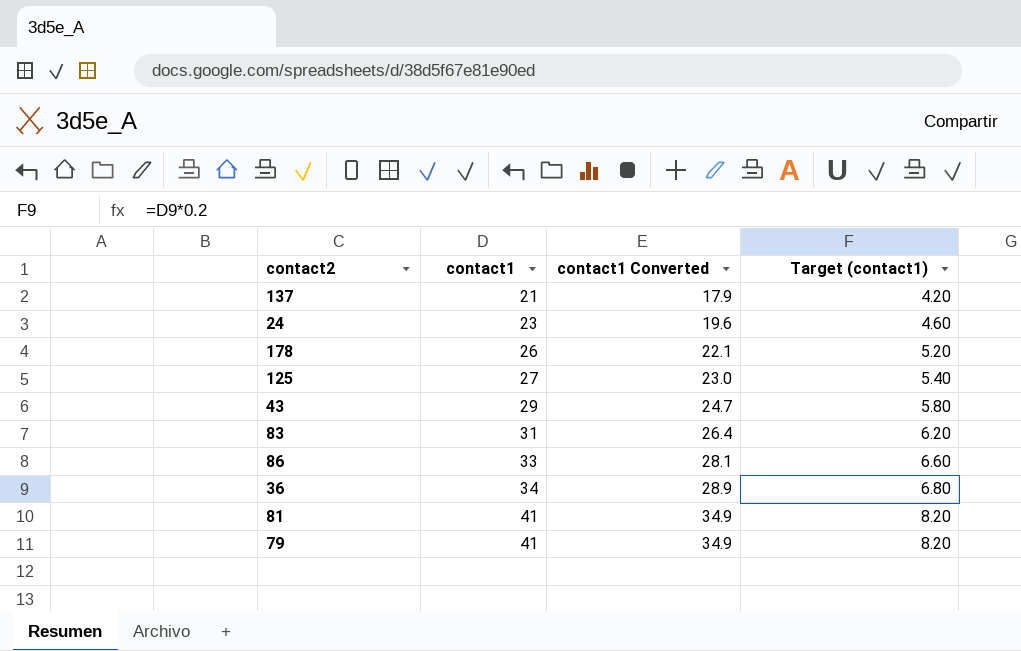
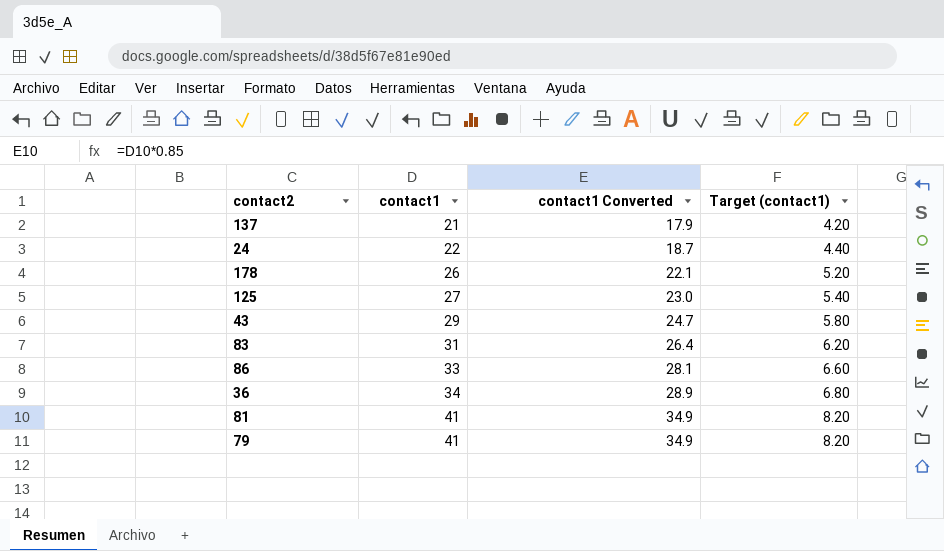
24 | contact1: 23 -> 22
24 | contact1 Converted: 19.6 -> 18.7
24 | Target (contact1): 4.60 -> 4.40

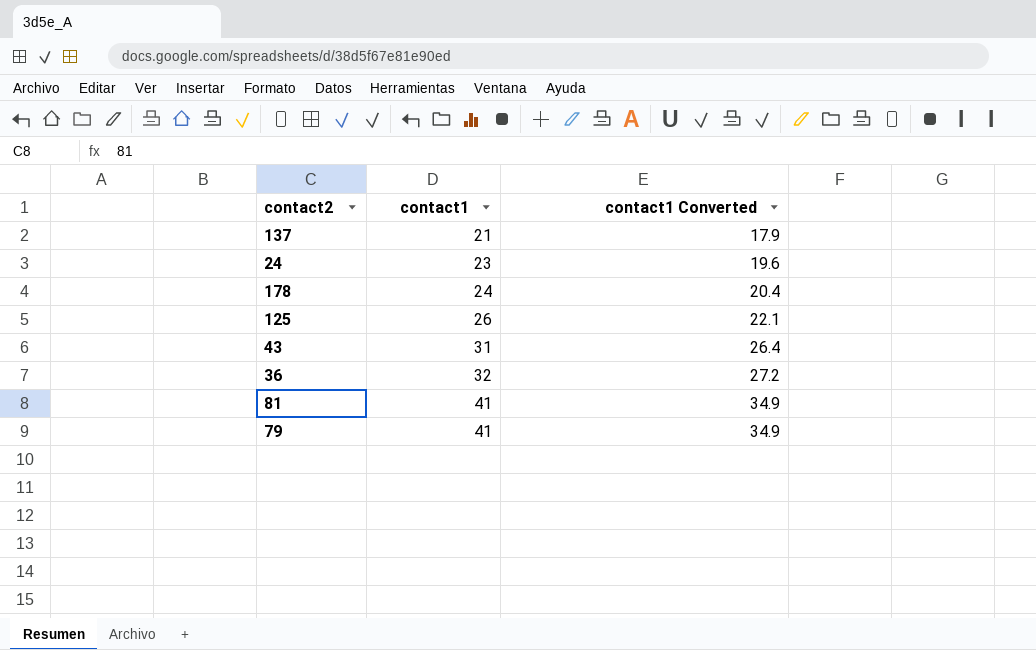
column Target (contact1) | formula: [contact1] * 0.2 -> none
row 83: 31 | 26.4 | 6.20 -> none
row 86: 33 | 28.1 | 6.60 -> none
24 | contact1: 22 -> 23
24 | contact1 Converted: 18.7 -> 19.6
178 | contact1: 26 -> 24
178 | contact1 Converted: 22.1 -> 20.4
125 | contact1: 27 -> 26
125 | contact1 Converted: 23.0 -> 22.1
43 | contact1: 29 -> 31
43 | contact1 Converted: 24.7 -> 26.4
36 | contact1: 34 -> 32
36 | contact1 Converted: 28.9 -> 27.2

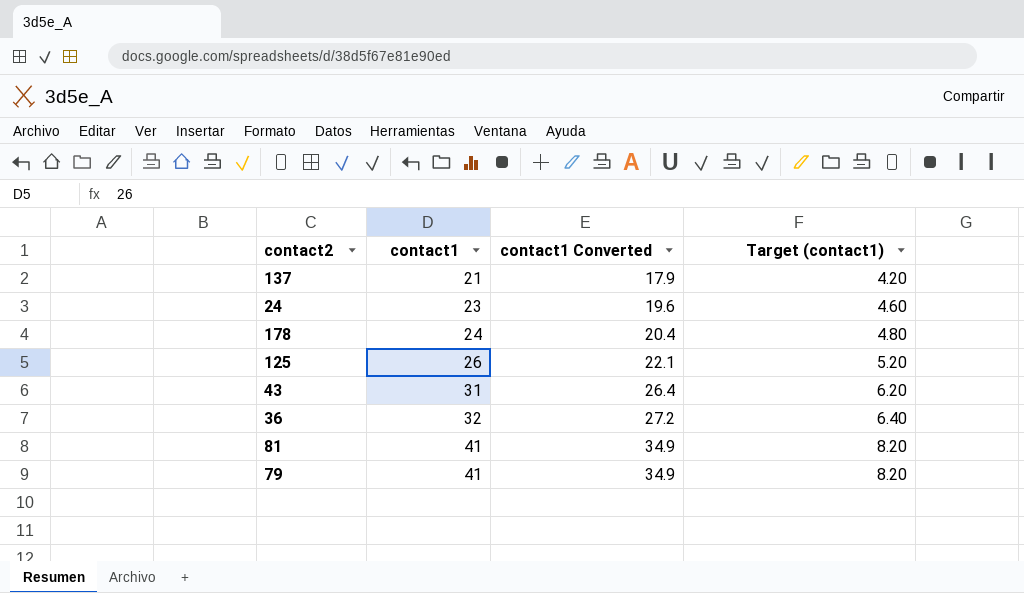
column Target (contact1) | formula: none -> [contact1] * 0.2

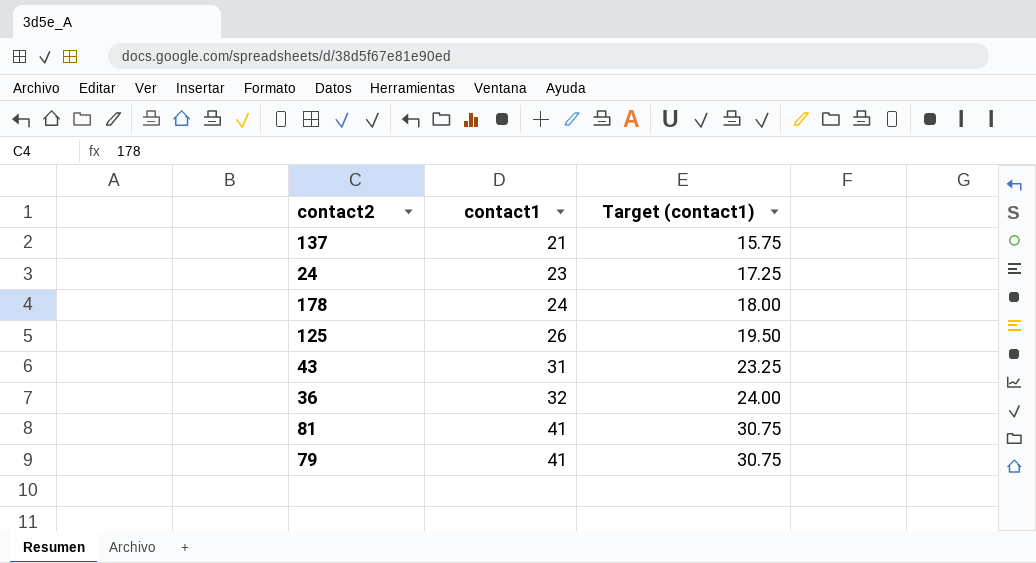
column contact1 Converted | formula: [contact1] * 0.85 -> none
column Target (contact1) | formula: [contact1] * 0.2 -> [contact1] * 0.75

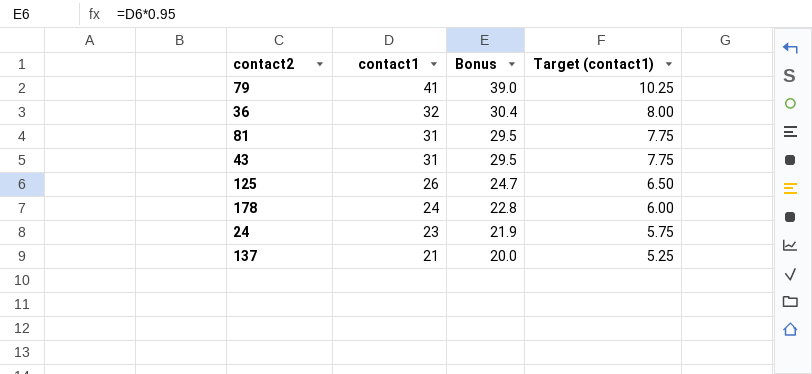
row order: contact1 ascending -> contact1 descending
column Bonus | formula: none -> [contact1] * 0.95
column Target (contact1) | formula: [contact1] * 0.75 -> [contact1] * 0.25
81 | contact1: 41 -> 31

